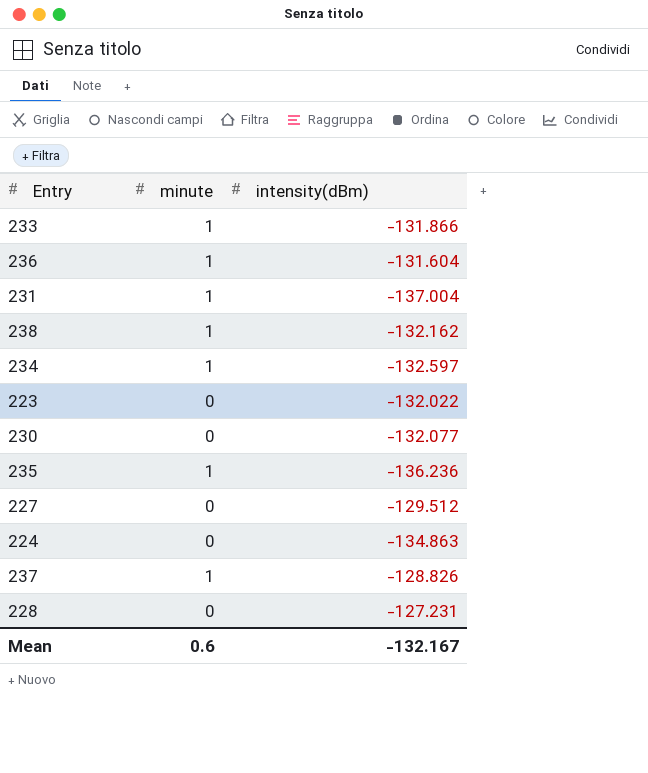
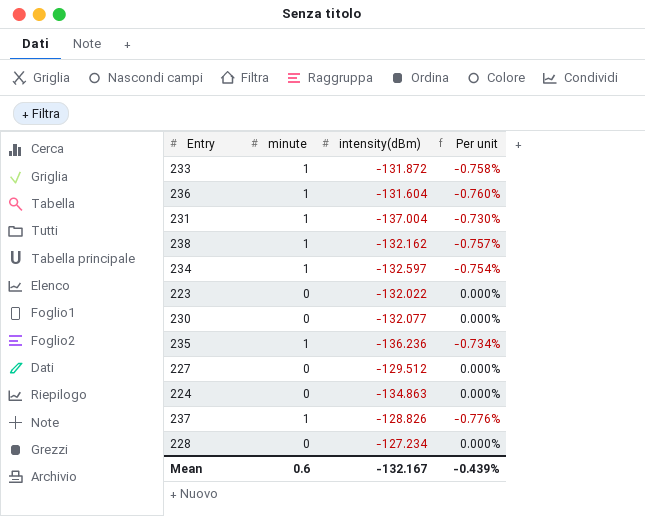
column Per unit | formula: none -> [minute] / [intensity(dBm)]
233 | intensity(dBm): -131.866 -> -131.872
228 | intensity(dBm): -127.231 -> -127.234

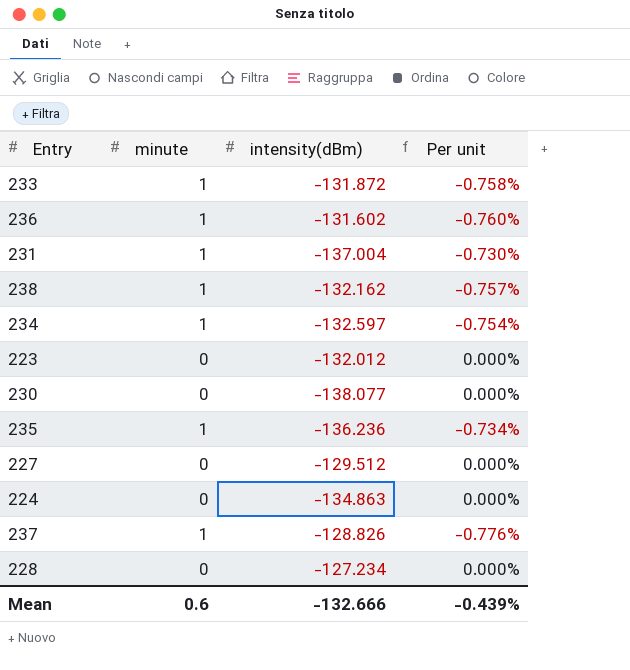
236 | intensity(dBm): -131.604 -> -131.602
223 | intensity(dBm): -132.022 -> -132.012
230 | intensity(dBm): -132.077 -> -138.077
Mean | intensity(dBm): -132.167 -> -132.666

